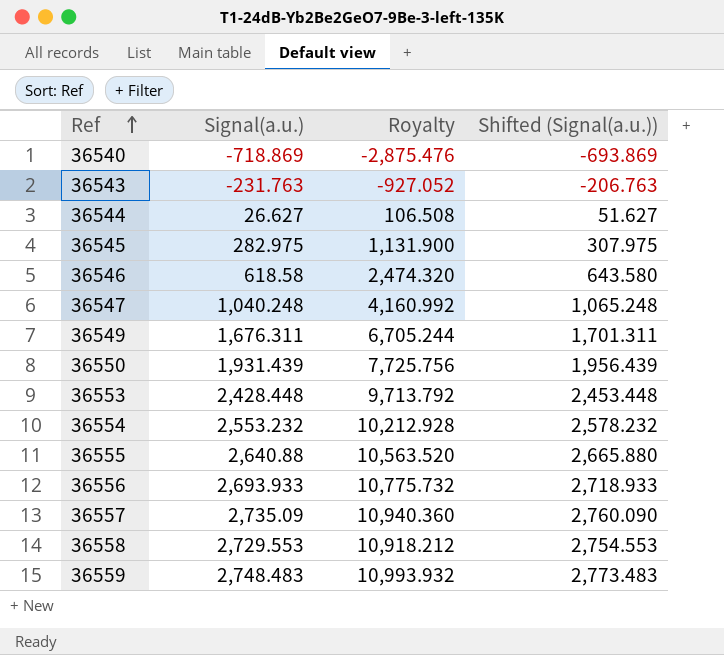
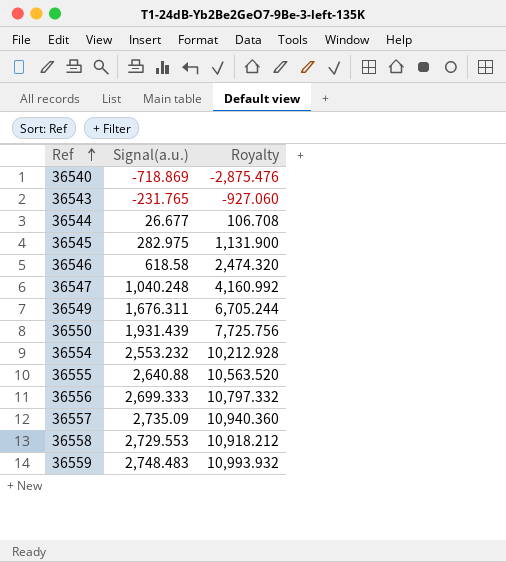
column Shifted (Signal(a.u.)) | formula: [Signal(a.u.)] + 25 -> none
row 36553: 2,428.448 | 9,713.792 | 2,453.448 -> none
36543 | Signal(a.u.): -231.763 -> -231.765
36543 | Royalty: -927.052 -> -927.060
36544 | Signal(a.u.): 26.627 -> 26.677
36544 | Royalty: 106.508 -> 106.708
36556 | Signal(a.u.): 2,693.933 -> 2,699.333
36556 | Royalty: 10,775.732 -> 10,797.332

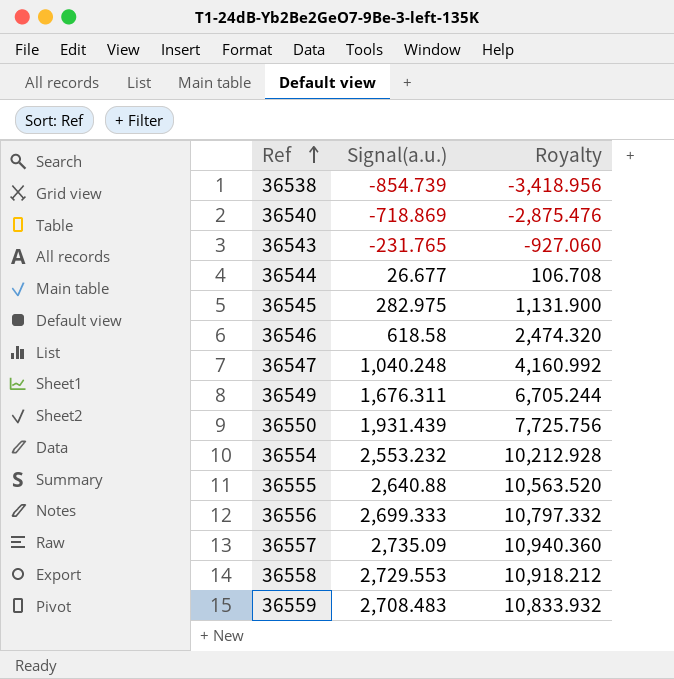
row 36538: none -> -854.739 | -3,418.956
36559 | Signal(a.u.): 2,748.483 -> 2,708.483
36559 | Royalty: 10,993.932 -> 10,833.932

